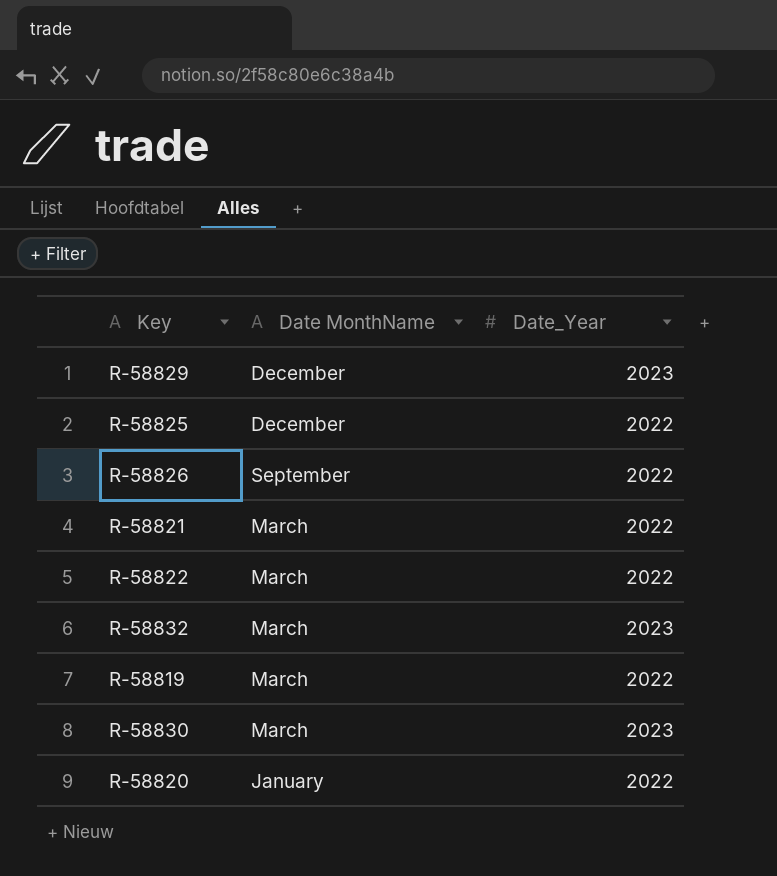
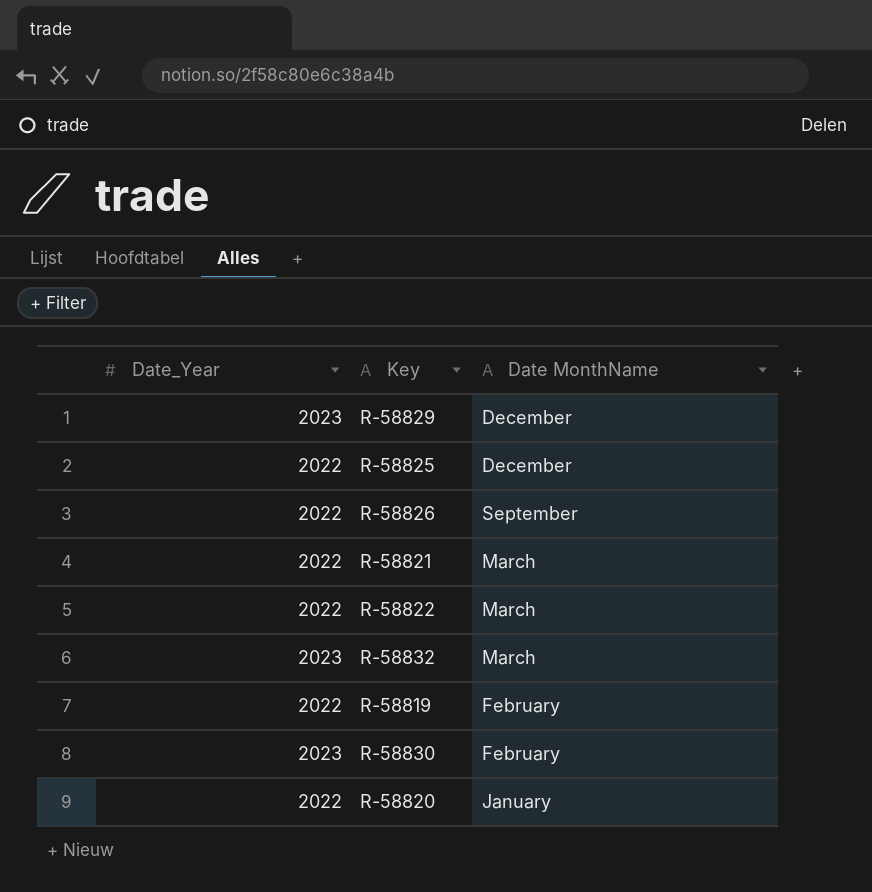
column Date_Year | position: 3 -> 1
R-58819 | Date MonthName: March -> February
R-58830 | Date MonthName: March -> February

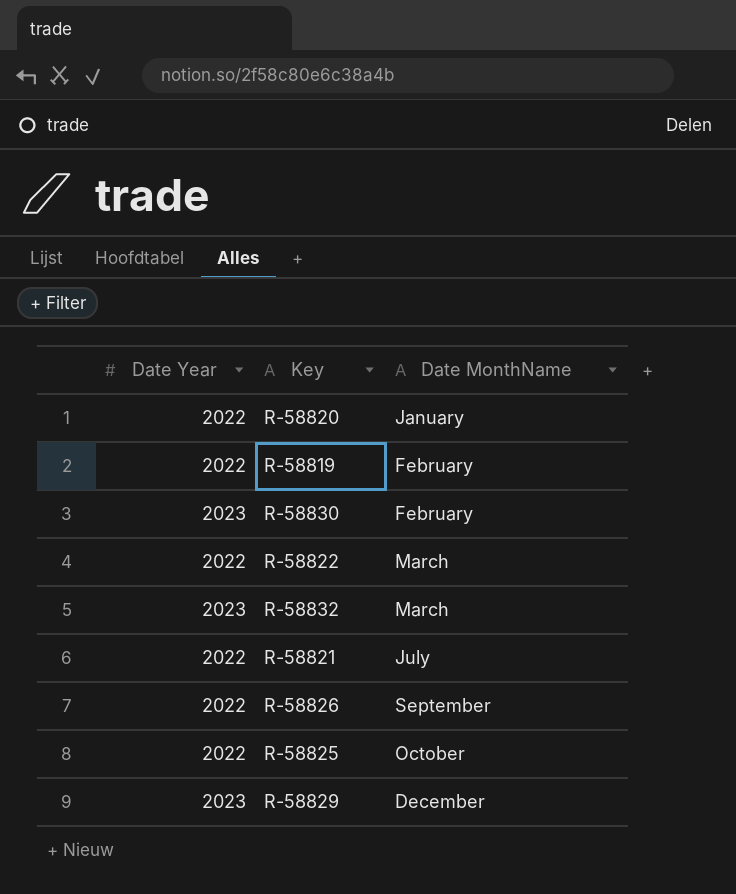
row order: Date MonthName descending -> Date MonthName ascending
column name: Date_Year -> Date Year
R-58821 | Date MonthName: March -> July
R-58825 | Date MonthName: December -> October

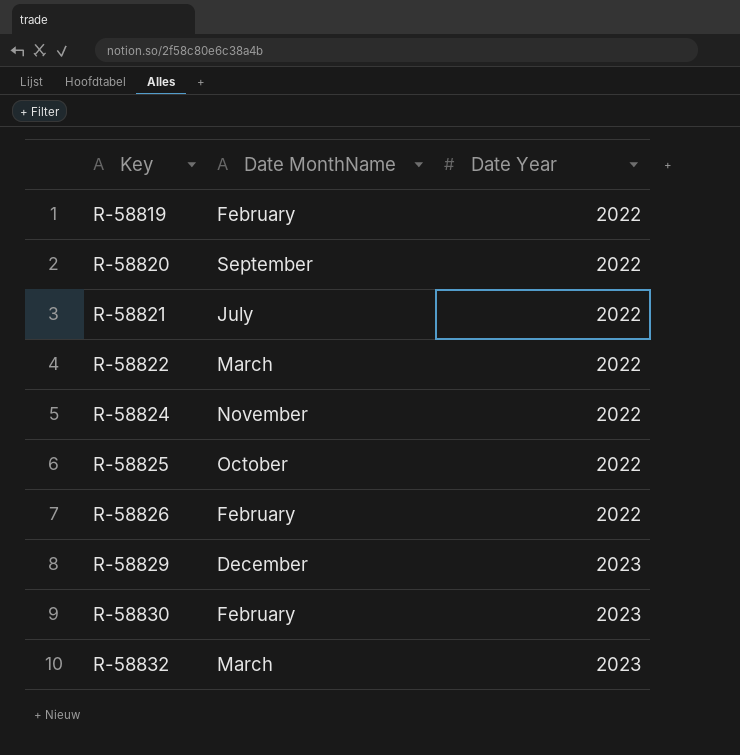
row order: Date MonthName ascending -> Key ascending
column Date Year | position: 1 -> 3
R-58820 | Date MonthName: January -> September
row R-58824: none -> November | 2022
R-58826 | Date MonthName: September -> February

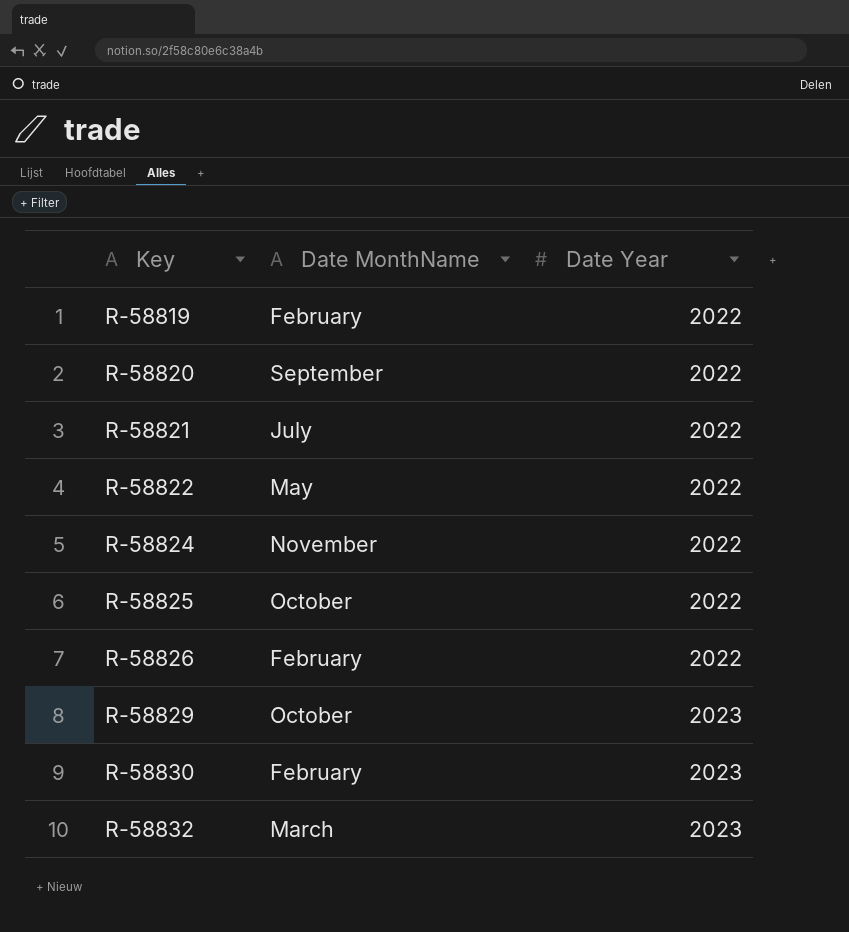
R-58822 | Date MonthName: March -> May
R-58829 | Date MonthName: December -> October

